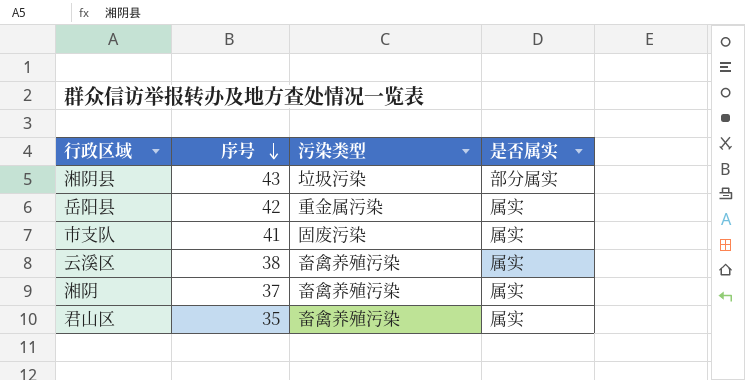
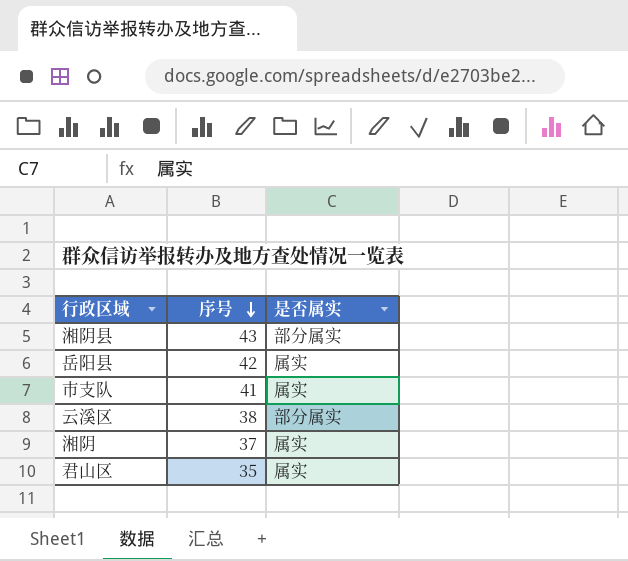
column 污染类型 | position: 3 -> none
云溪区 | 是否属实: 属实 -> 部分属实

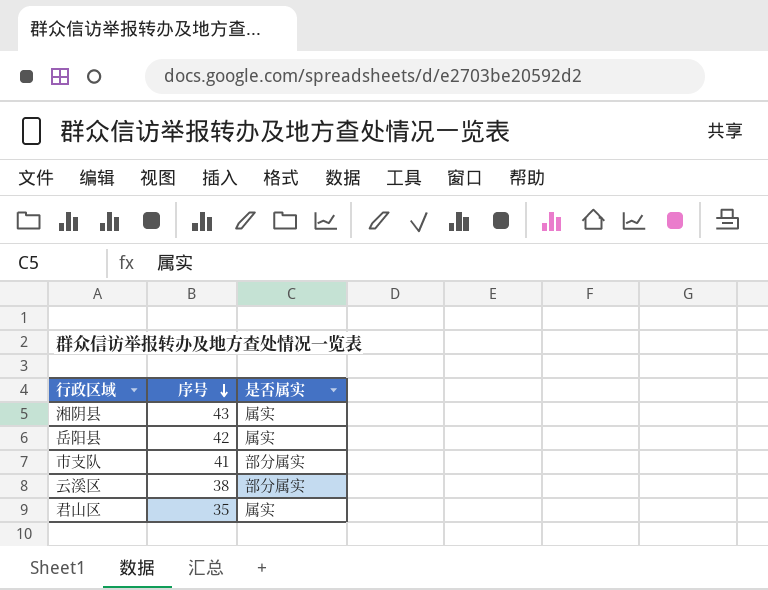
row 湘阴: 37 | 属实 -> none
湘阴县 | 是否属实: 部分属实 -> 属实
市支队 | 是否属实: 属实 -> 部分属实

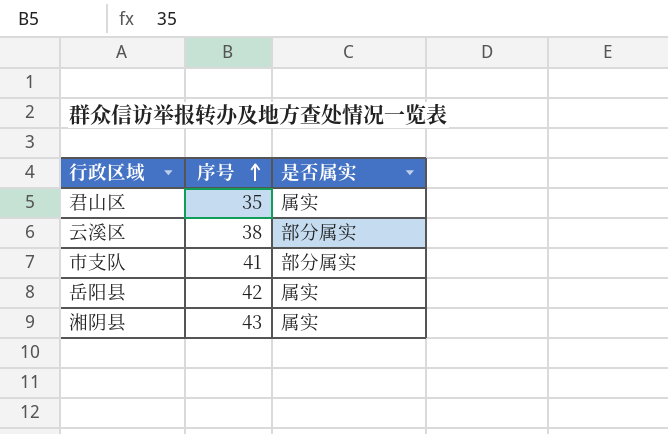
row order: 序号 descending -> 序号 ascending

